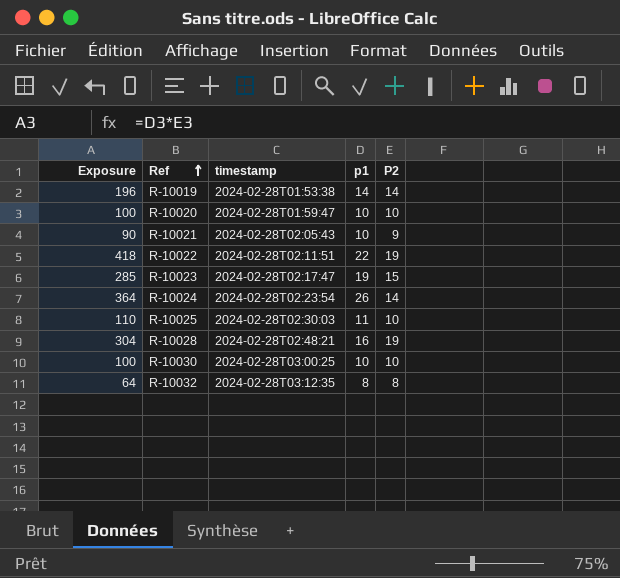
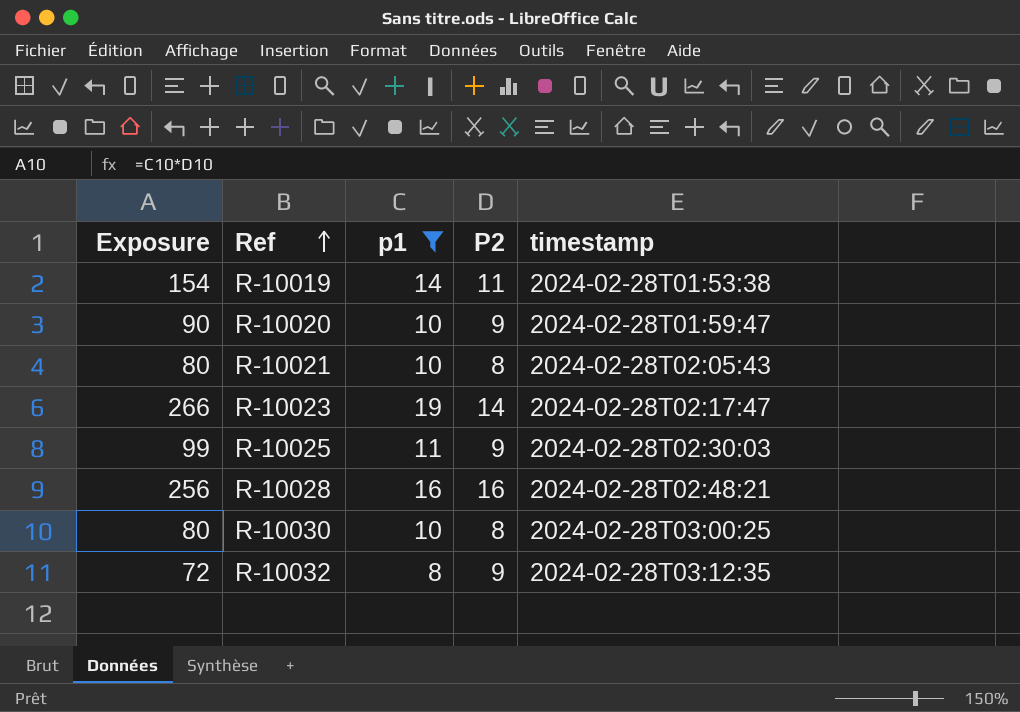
filter: none -> p1 <= 19
column timestamp | position: 3 -> 5
R-10019 | Exposure: 196 -> 154
R-10019 | P2: 14 -> 11
R-10020 | Exposure: 100 -> 90
R-10020 | P2: 10 -> 9
R-10021 | Exposure: 90 -> 80
R-10021 | P2: 9 -> 8
R-10023 | Exposure: 285 -> 266
R-10023 | P2: 15 -> 14
R-10025 | Exposure: 110 -> 99
R-10025 | P2: 10 -> 9
R-10028 | Exposure: 304 -> 256
R-10028 | P2: 19 -> 16
R-10030 | Exposure: 100 -> 80
R-10030 | P2: 10 -> 8
R-10032 | Exposure: 64 -> 72
R-10032 | P2: 8 -> 9

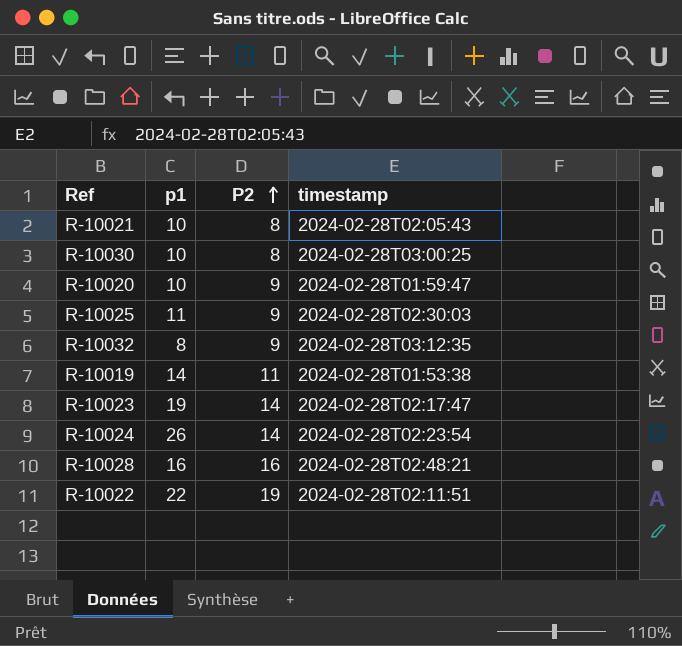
filter: p1 <= 19 -> none
row order: Ref ascending -> P2 ascending
column Exposure | formula: [p1] * [P2] -> none

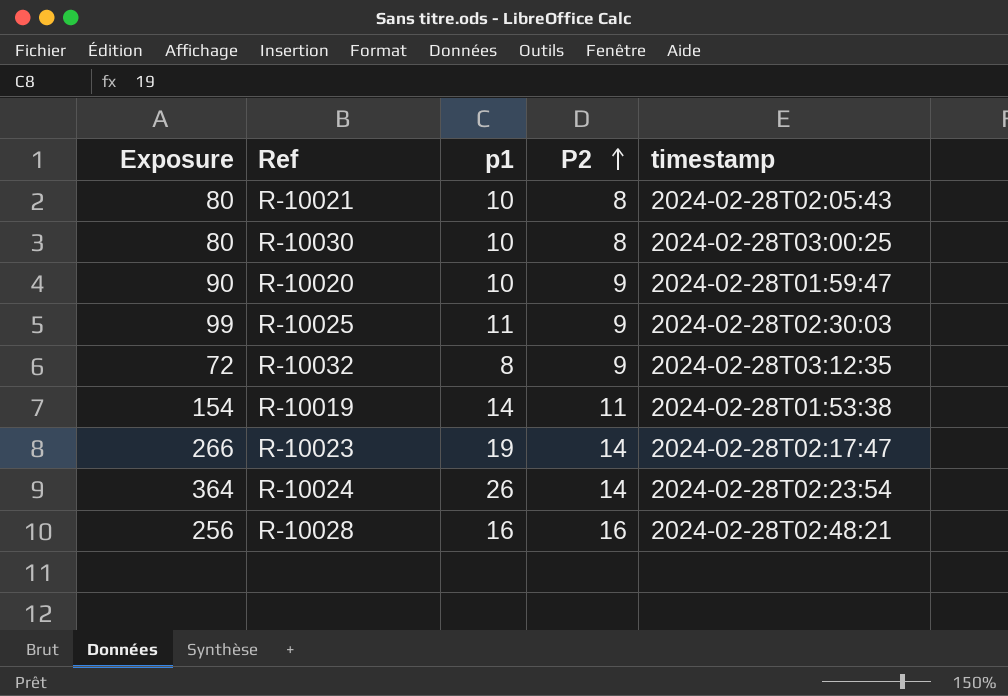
column Exposure | formula: none -> [p1] * [P2]
row R-10022: 22 | 19 | 2024-02-28T02:11:51 -> none

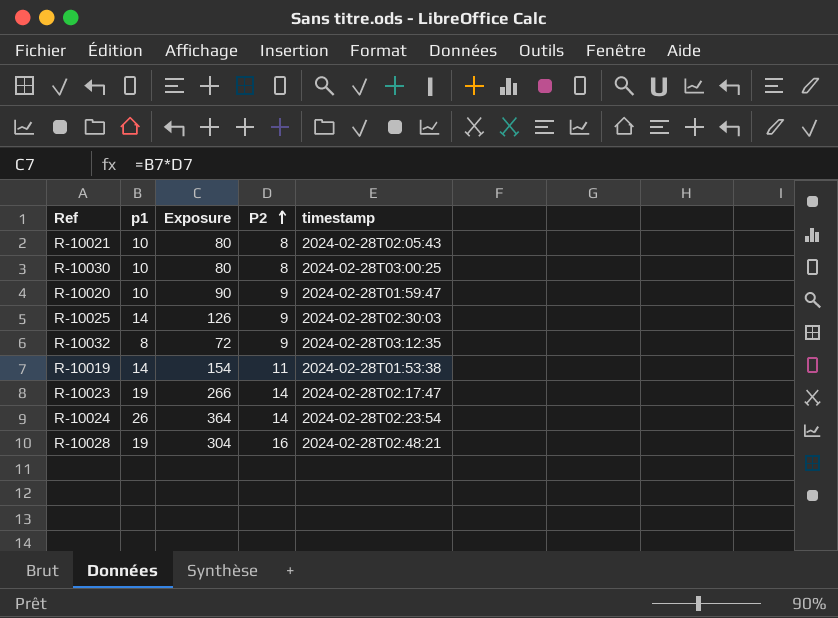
column Exposure | position: 1 -> 3
R-10025 | p1: 11 -> 14
R-10025 | Exposure: 99 -> 126
R-10028 | p1: 16 -> 19
R-10028 | Exposure: 256 -> 304

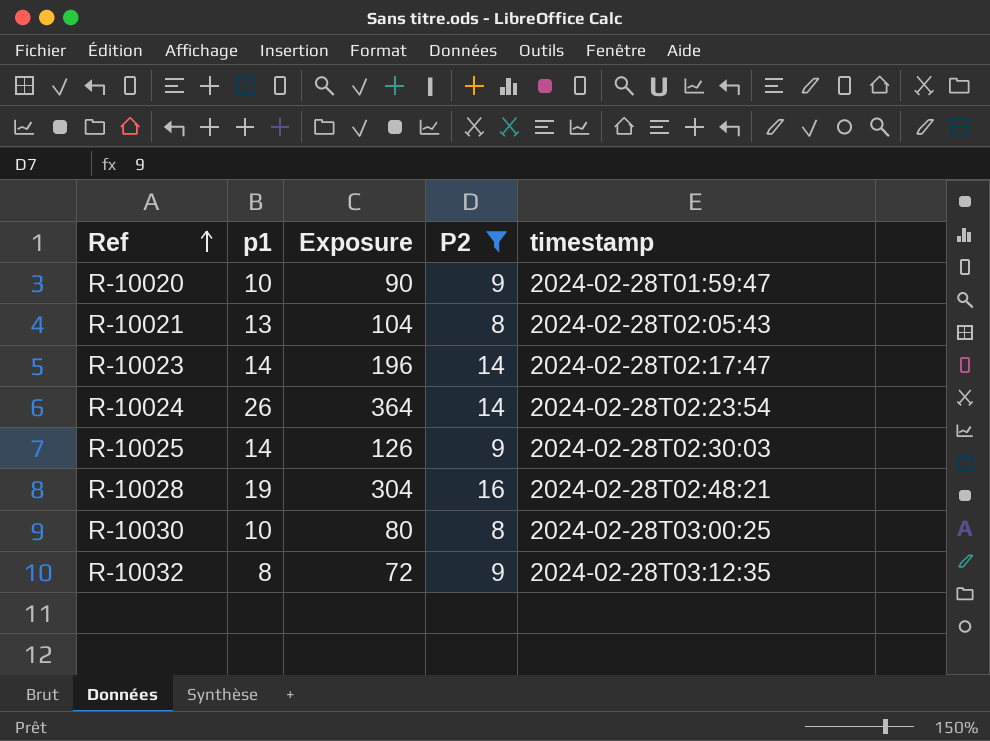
filter: none -> P2 != 11
row order: P2 ascending -> Ref ascending
R-10021 | p1: 10 -> 13
R-10021 | Exposure: 80 -> 104
R-10023 | p1: 19 -> 14
R-10023 | Exposure: 266 -> 196

